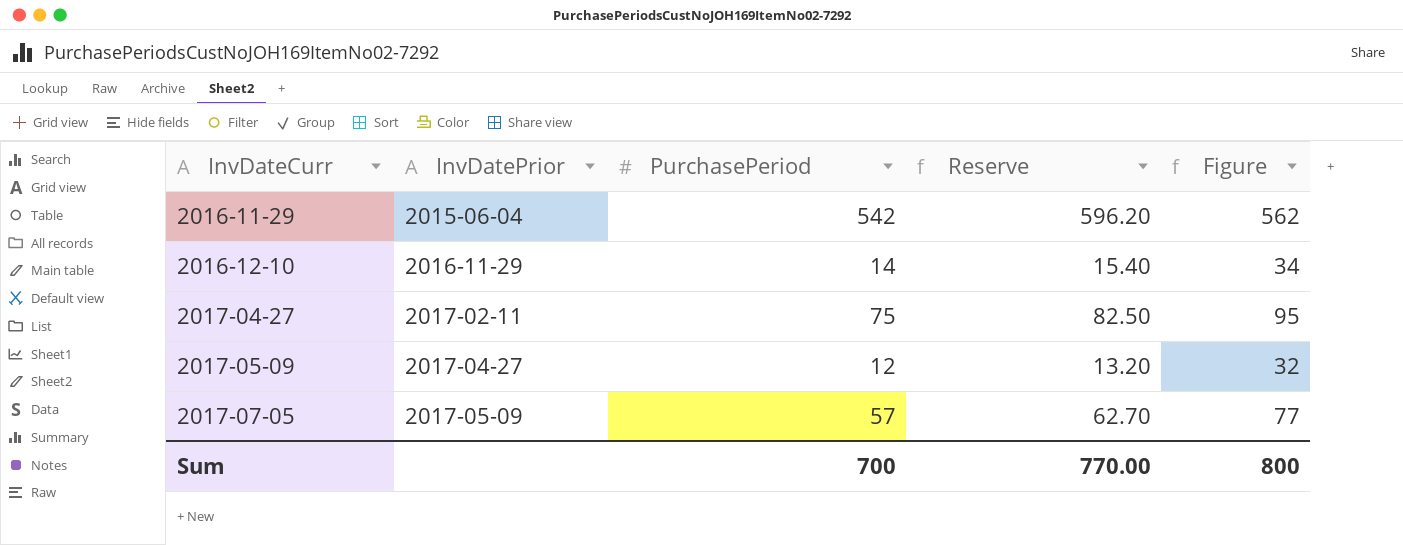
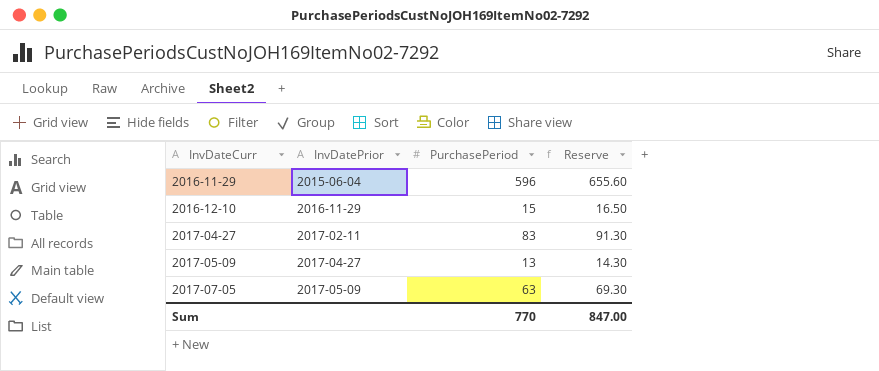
column Figure | formula: [PurchasePeriod] + 20 -> none
2016-11-29 | PurchasePeriod: 542 -> 596
2016-11-29 | Reserve: 596.20 -> 655.60
2016-12-10 | PurchasePeriod: 14 -> 15
2016-12-10 | Reserve: 15.40 -> 16.50
2017-04-27 | PurchasePeriod: 75 -> 83
2017-04-27 | Reserve: 82.50 -> 91.30
2017-05-09 | PurchasePeriod: 12 -> 13
2017-05-09 | Reserve: 13.20 -> 14.30
2017-07-05 | PurchasePeriod: 57 -> 63
2017-07-05 | Reserve: 62.70 -> 69.30
Sum | PurchasePeriod: 700 -> 770
Sum | Reserve: 770.00 -> 847.00

